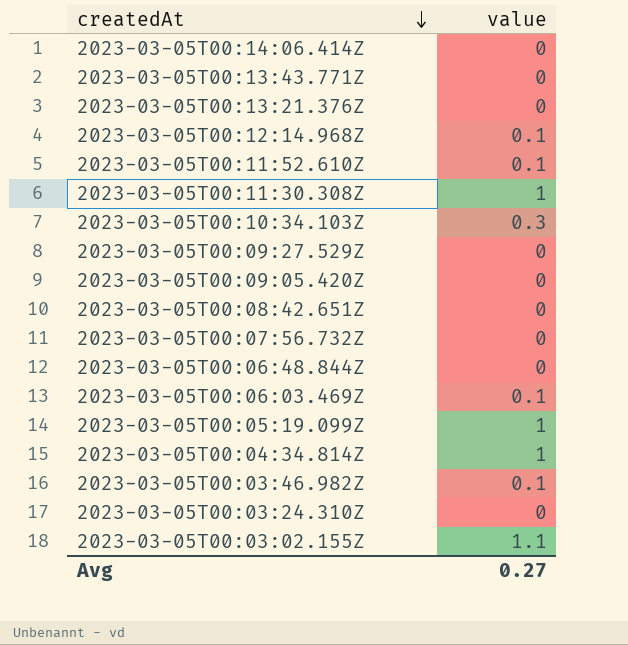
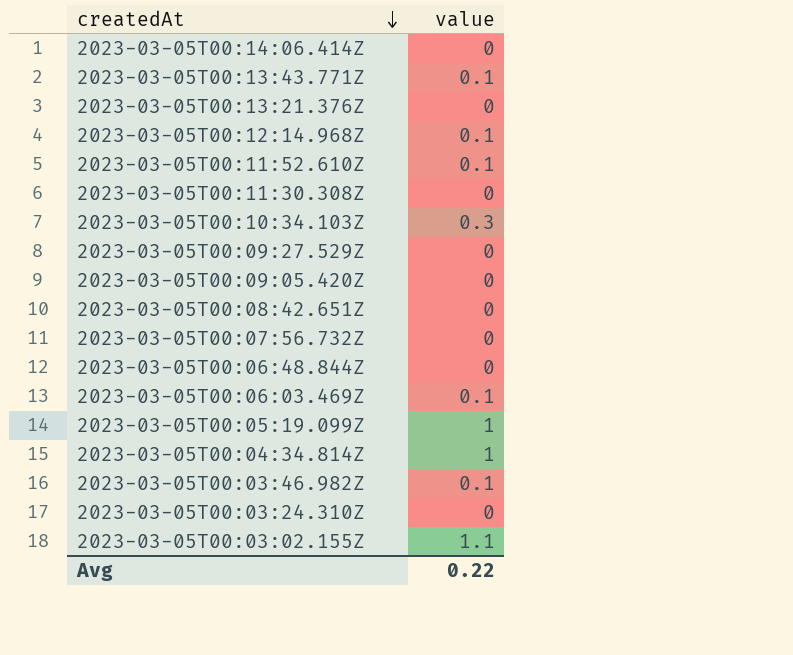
2023-03-05T00:13:43.771Z | value: 0 -> 0.1
2023-03-05T00:11:30.308Z | value: 1 -> 0
Avg | value: 0.27 -> 0.22

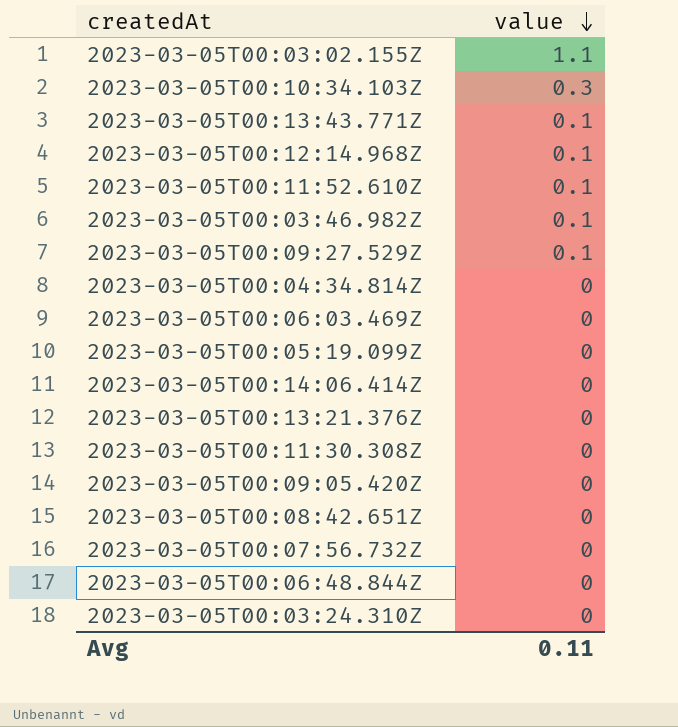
row order: createdAt descending -> value descending
2023-03-05T00:09:27.529Z | value: 0 -> 0.1
2023-03-05T00:04:34.814Z | value: 1 -> 0
2023-03-05T00:06:03.469Z | value: 0.1 -> 0
2023-03-05T00:05:19.099Z | value: 1 -> 0
Avg | value: 0.22 -> 0.11

